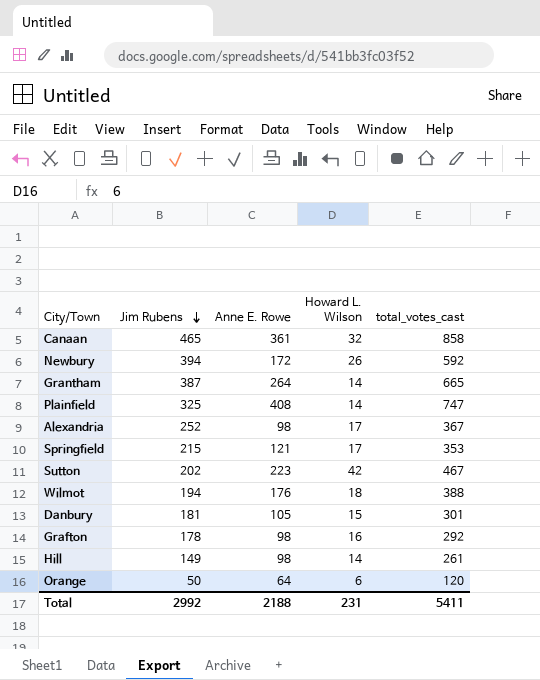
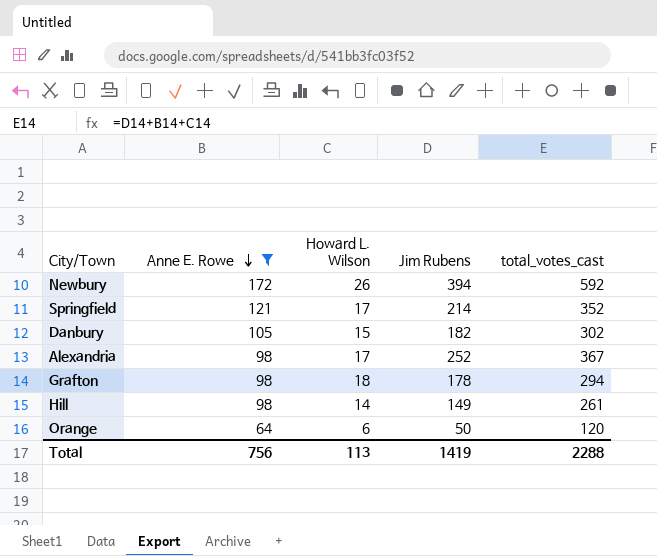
filter: none -> Anne E. Rowe <= 172
row order: Jim Rubens descending -> Anne E. Rowe descending
column Jim Rubens | position: 2 -> 4
Springfield | Jim Rubens: 215 -> 214
Springfield | total_votes_cast: 353 -> 352
Danbury | Jim Rubens: 181 -> 182
Danbury | total_votes_cast: 301 -> 302
Grafton | Howard L. Wilson: 16 -> 18
Grafton | total_votes_cast: 292 -> 294
Total | Anne E. Rowe: 2188 -> 756
Total | Howard L. Wilson: 231 -> 113
Total | Jim Rubens: 2992 -> 1419
Total | total_votes_cast: 5411 -> 2288

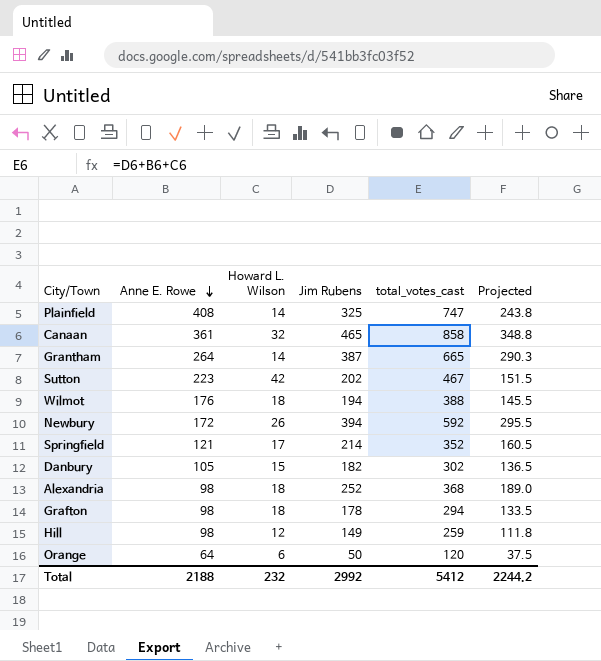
filter: Anne E. Rowe <= 172 -> none
column Projected | formula: none -> [Jim Rubens] * 0.75
Alexandria | Howard L. Wilson: 17 -> 18
Alexandria | total_votes_cast: 367 -> 368
Hill | Howard L. Wilson: 14 -> 12
Hill | total_votes_cast: 261 -> 259
Total | Anne E. Rowe: 756 -> 2188
Total | Howard L. Wilson: 113 -> 232
Total | Jim Rubens: 1419 -> 2992
Total | total_votes_cast: 2288 -> 5412

